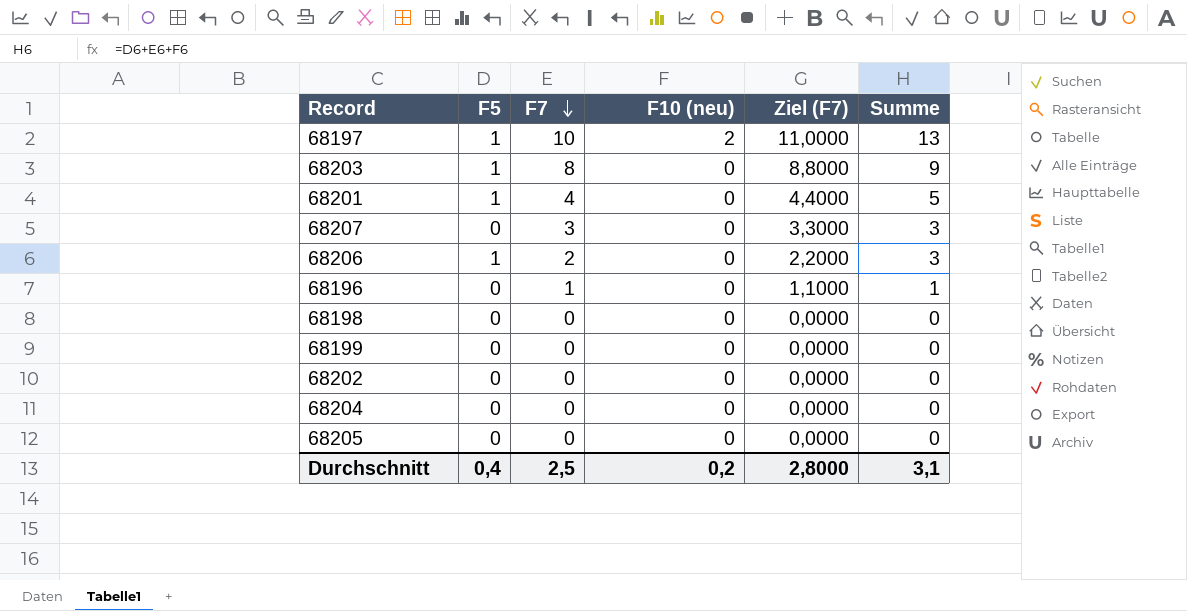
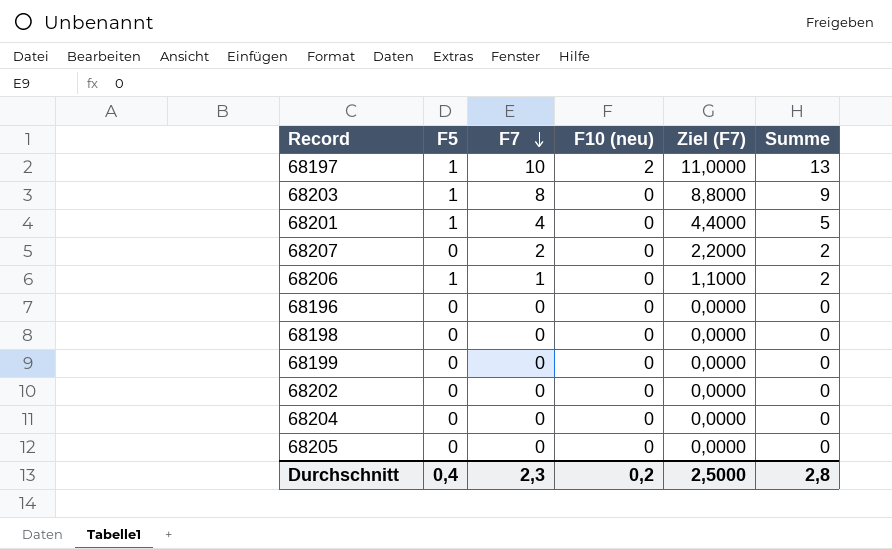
68207 | F7: 3 -> 2
68207 | Ziel (F7): 3,3000 -> 2,2000
68207 | Summe: 3 -> 2
68206 | F7: 2 -> 1
68206 | Ziel (F7): 2,2000 -> 1,1000
68206 | Summe: 3 -> 2
68196 | F7: 1 -> 0
68196 | Ziel (F7): 1,1000 -> 0,0000
68196 | Summe: 1 -> 0
Durchschnitt | F7: 2,5 -> 2,3
Durchschnitt | Ziel (F7): 2,8000 -> 2,5000
Durchschnitt | Summe: 3,1 -> 2,8

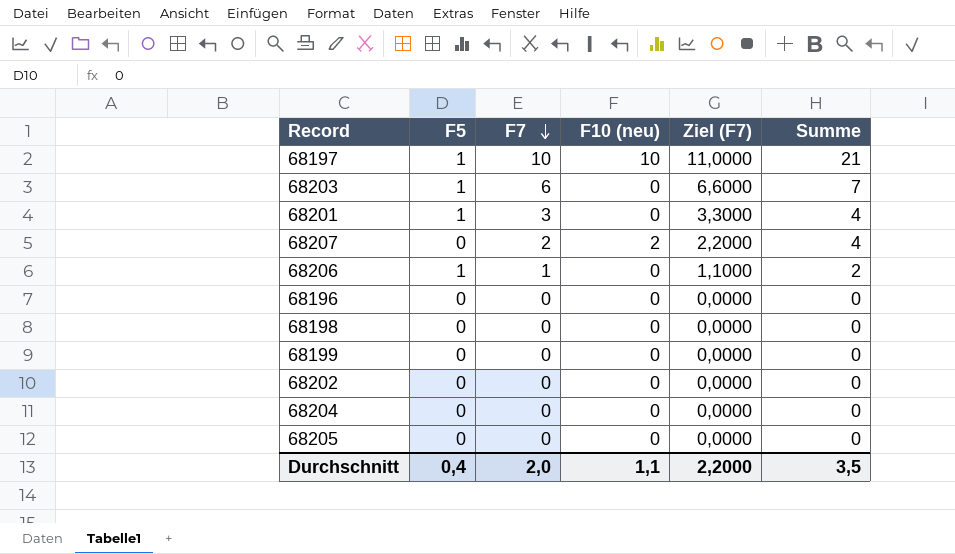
68197 | F10 (neu): 2 -> 10
68197 | Summe: 13 -> 21
68203 | F7: 8 -> 6
68203 | Ziel (F7): 8,8000 -> 6,6000
68203 | Summe: 9 -> 7
68201 | F7: 4 -> 3
68201 | Ziel (F7): 4,4000 -> 3,3000
68201 | Summe: 5 -> 4
68207 | F10 (neu): 0 -> 2
68207 | Summe: 2 -> 4
Durchschnitt | F7: 2,3 -> 2,0
Durchschnitt | F10 (neu): 0,2 -> 1,1
Durchschnitt | Ziel (F7): 2,5000 -> 2,2000
Durchschnitt | Summe: 2,8 -> 3,5

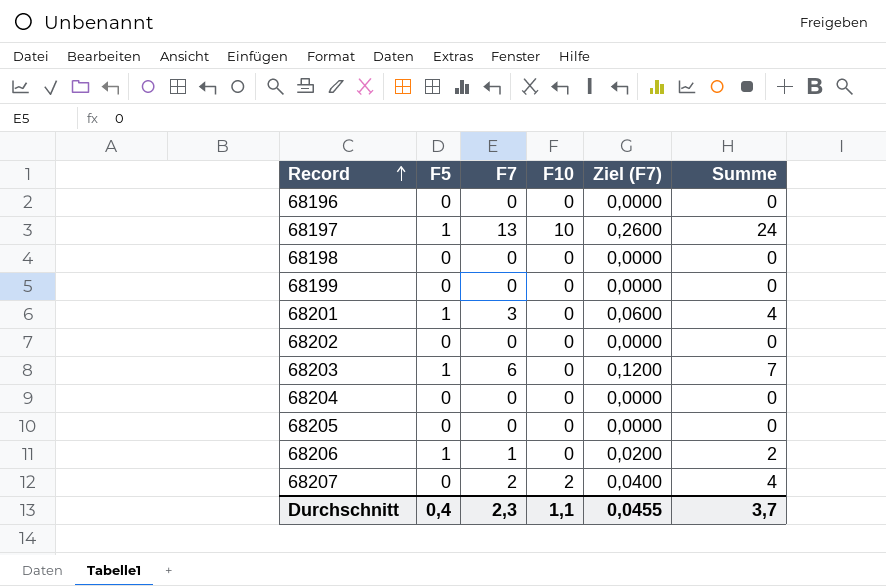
row order: F7 descending -> Record ascending
column name: F10 (neu) -> F10
column Ziel (F7) | formula: [F7] * 1,1 -> [F7] * 0,02
68197 | F7: 10 -> 13
68197 | Summe: 21 -> 24
Durchschnitt | F7: 2,0 -> 2,3
Durchschnitt | Ziel (F7): 2,2000 -> 0,0455
Durchschnitt | Summe: 3,5 -> 3,7

